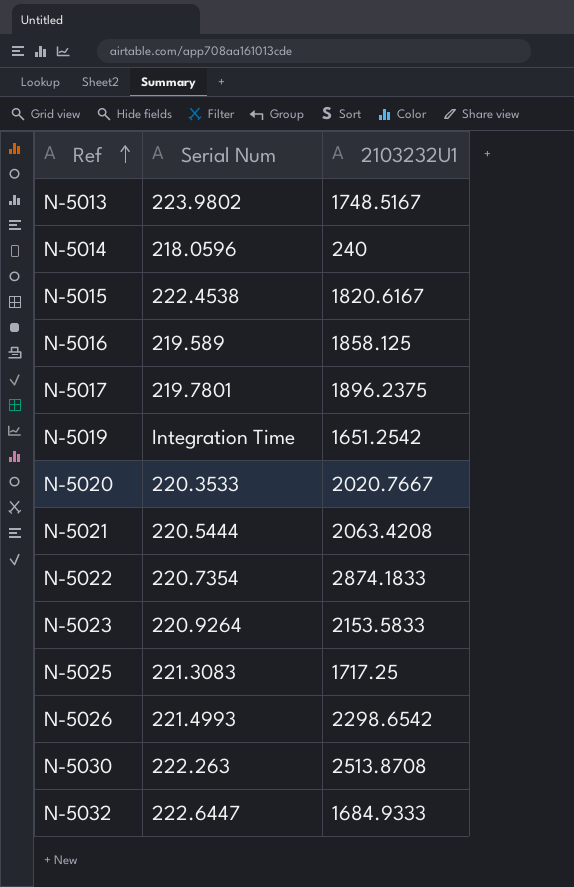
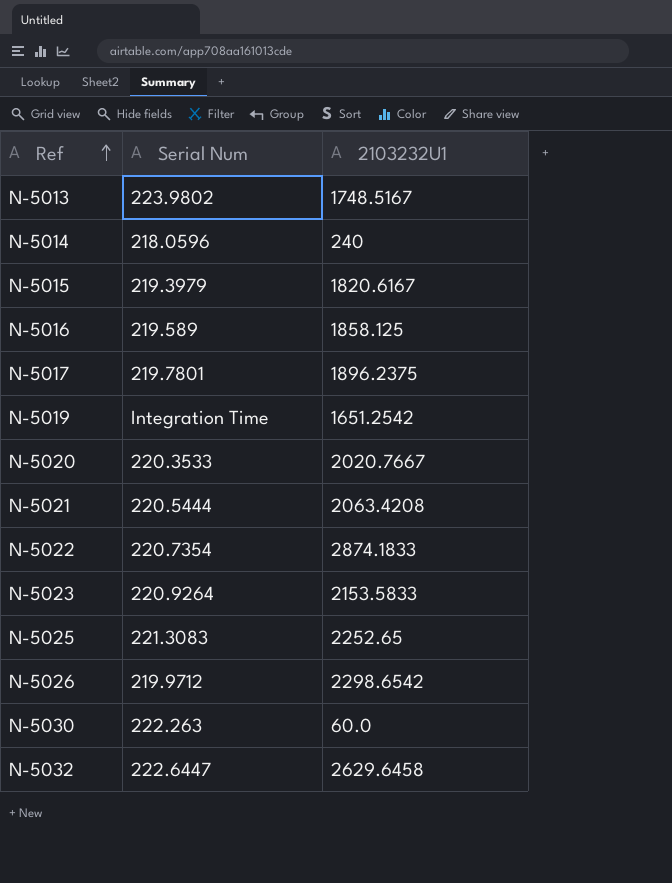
N-5015 | Serial Num: 222.4538 -> 219.3979
N-5025 | 2103232U1: 1717.25 -> 2252.65
N-5026 | Serial Num: 221.4993 -> 219.9712
N-5030 | 2103232U1: 2513.8708 -> 60.0
N-5032 | 2103232U1: 1684.9333 -> 2629.6458

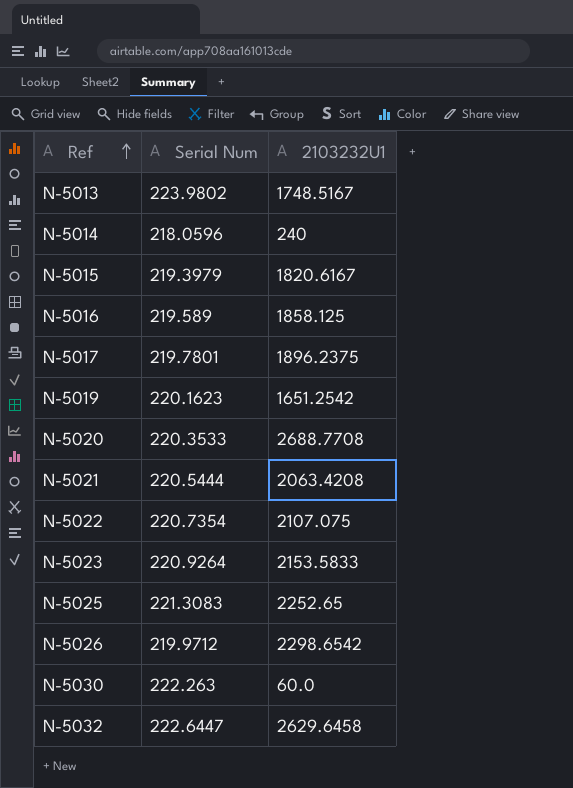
N-5019 | Serial Num: Integration Time -> 220.1623
N-5020 | 2103232U1: 2020.7667 -> 2688.7708
N-5022 | 2103232U1: 2874.1833 -> 2107.075

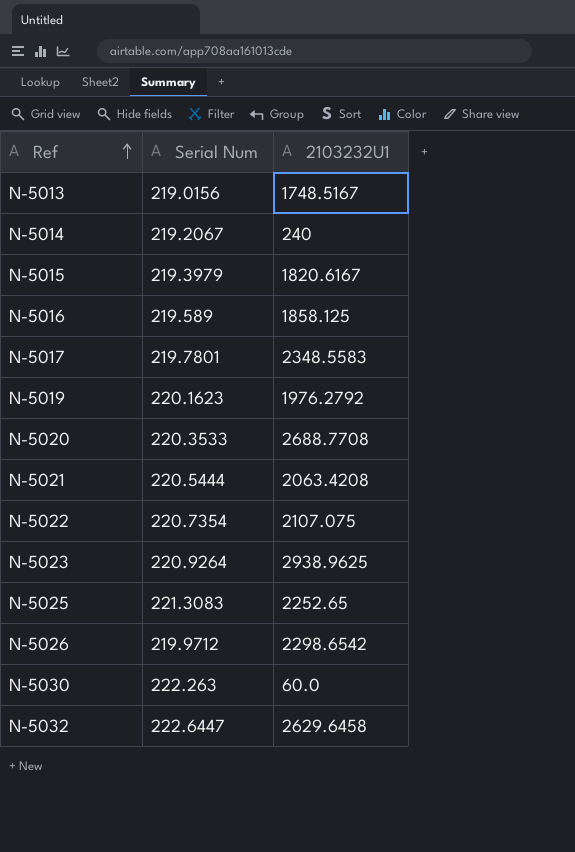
N-5013 | Serial Num: 223.9802 -> 219.0156
N-5014 | Serial Num: 218.0596 -> 219.2067
N-5017 | 2103232U1: 1896.2375 -> 2348.5583
N-5019 | 2103232U1: 1651.2542 -> 1976.2792
N-5023 | 2103232U1: 2153.5833 -> 2938.9625

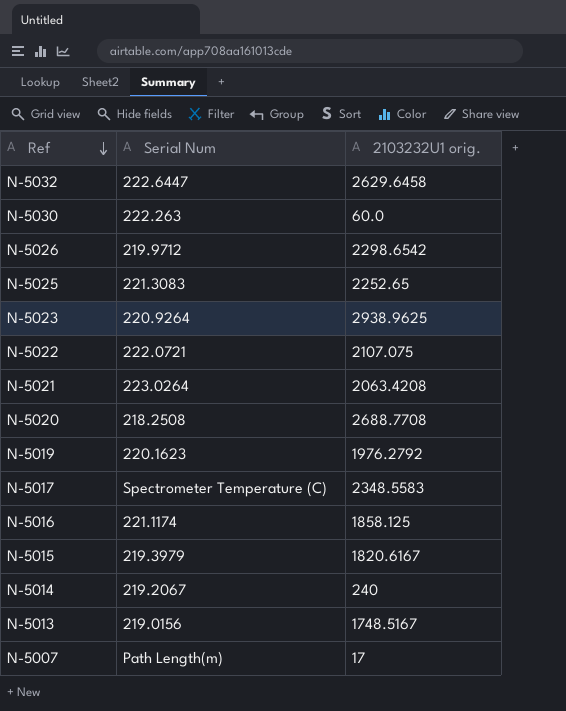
row order: Ref ascending -> Ref descending
column name: 2103232U1 -> 2103232U1 orig.
N-5022 | Serial Num: 220.7354 -> 222.0721
N-5021 | Serial Num: 220.5444 -> 223.0264
N-5020 | Serial Num: 220.3533 -> 218.2508
N-5017 | Serial Num: 219.7801 -> Spectrometer Temperature (C)
N-5016 | Serial Num: 219.589 -> 221.1174
row N-5007: none -> Path Length(m) | 17

